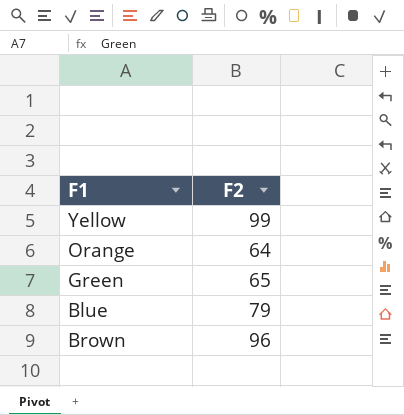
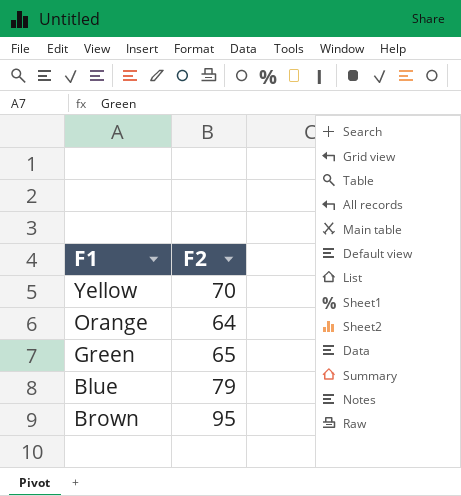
Yellow | F2: 99 -> 70
Brown | F2: 96 -> 95

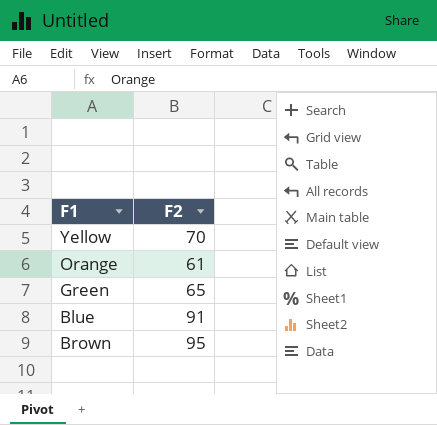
Orange | F2: 64 -> 61
Blue | F2: 79 -> 91

